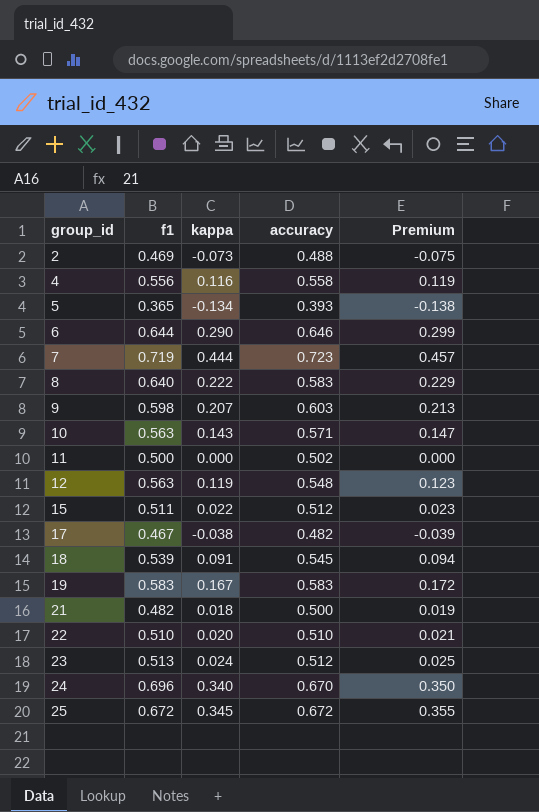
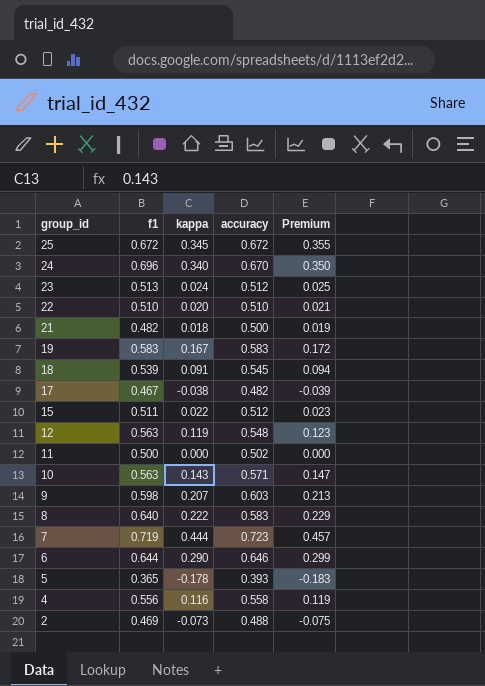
row order: group_id ascending -> group_id descending
5 | kappa: -0.134 -> -0.178
5 | Premium: -0.138 -> -0.183

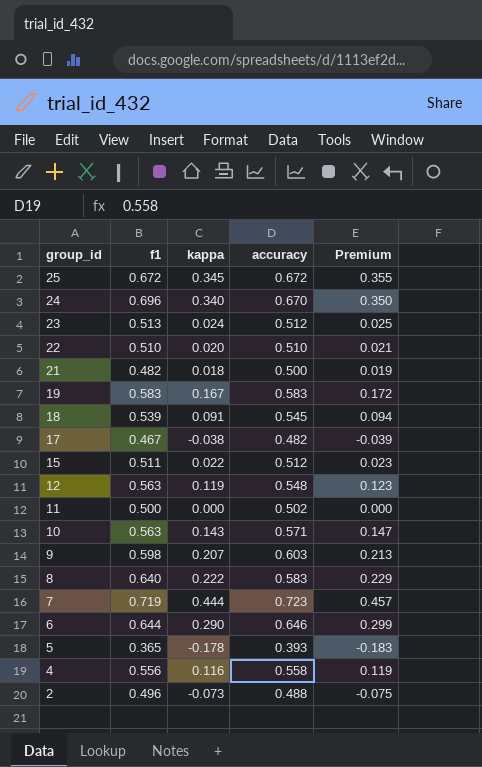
2 | f1: 0.469 -> 0.496

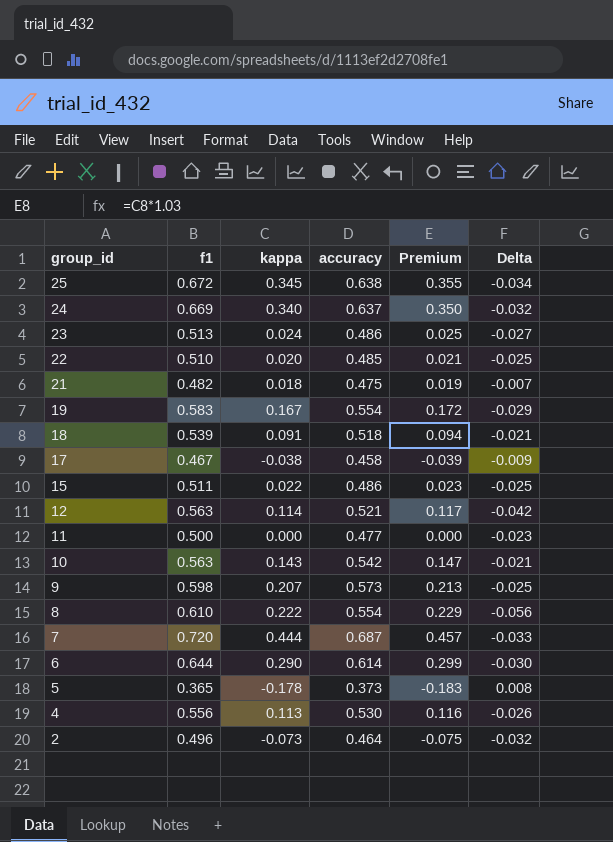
column Delta | formula: none -> [accuracy] - [f1]
25 | accuracy: 0.672 -> 0.638
24 | f1: 0.696 -> 0.669
24 | accuracy: 0.670 -> 0.637
23 | accuracy: 0.512 -> 0.486
22 | accuracy: 0.510 -> 0.485
21 | accuracy: 0.500 -> 0.475
19 | accuracy: 0.583 -> 0.554
18 | accuracy: 0.545 -> 0.518
17 | accuracy: 0.482 -> 0.458
15 | accuracy: 0.512 -> 0.486
12 | kappa: 0.119 -> 0.114
12 | accuracy: 0.548 -> 0.521
12 | Premium: 0.123 -> 0.117
11 | accuracy: 0.502 -> 0.477
10 | accuracy: 0.571 -> 0.542
9 | accuracy: 0.603 -> 0.573
8 | f1: 0.640 -> 0.610
8 | accuracy: 0.583 -> 0.554
7 | f1: 0.719 -> 0.720
7 | accuracy: 0.723 -> 0.687
6 | accuracy: 0.646 -> 0.614
5 | accuracy: 0.393 -> 0.373
4 | kappa: 0.116 -> 0.113
4 | accuracy: 0.558 -> 0.530
4 | Premium: 0.119 -> 0.116
2 | accuracy: 0.488 -> 0.464

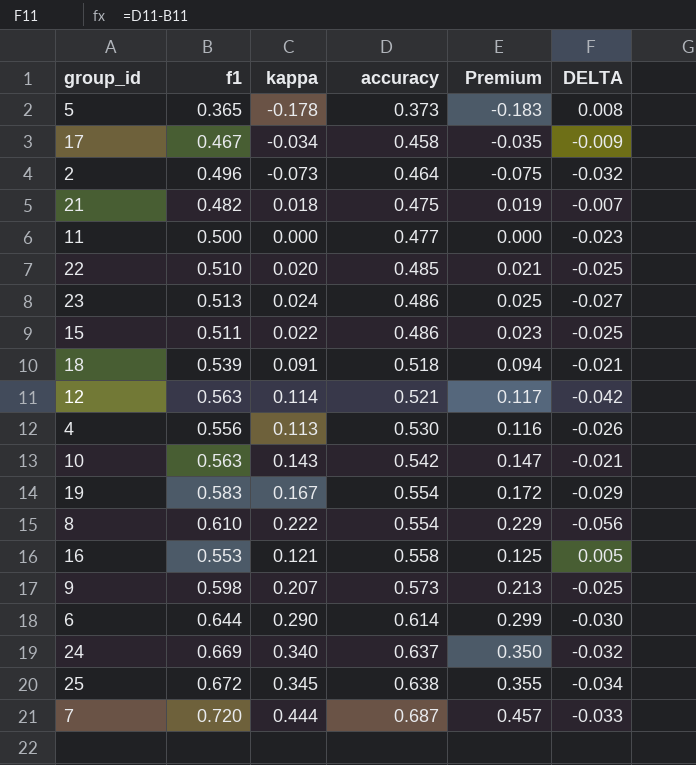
row order: group_id descending -> accuracy ascending
column name: Delta -> DELTA
17 | kappa: -0.038 -> -0.034
17 | Premium: -0.039 -> -0.035
row 16: none -> 0.553 | 0.121 | 0.558 | 0.125 | 0.005

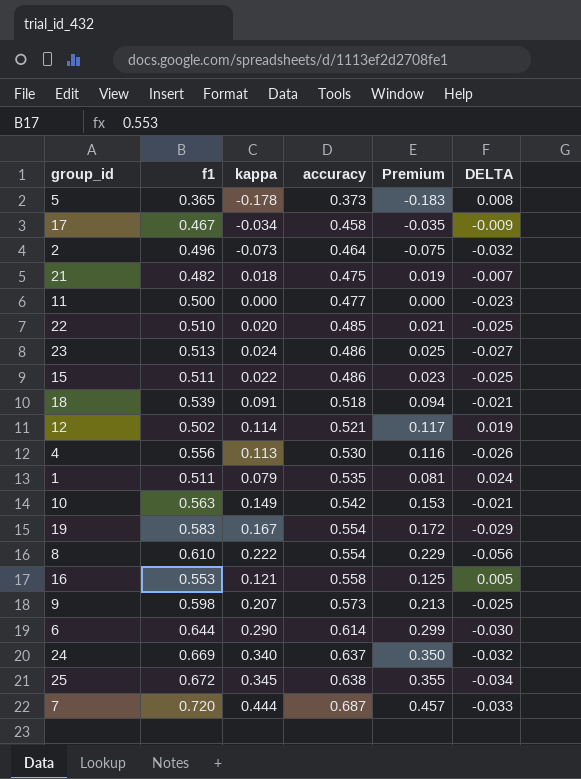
12 | f1: 0.563 -> 0.502
12 | DELTA: -0.042 -> 0.019
row 1: none -> 0.511 | 0.079 | 0.535 | 0.081 | 0.024
10 | kappa: 0.143 -> 0.149
10 | Premium: 0.147 -> 0.153

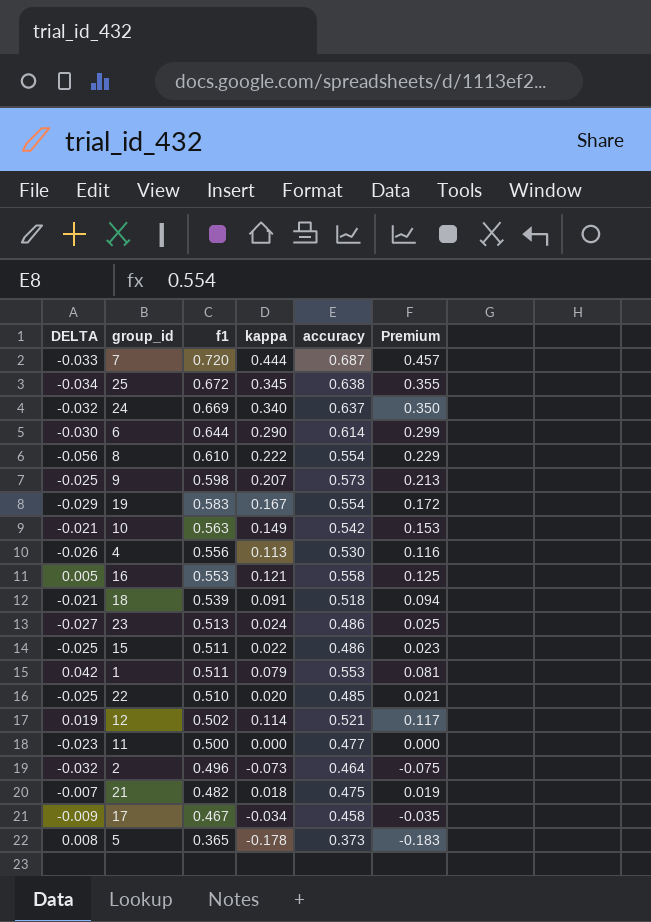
row order: accuracy ascending -> f1 descending
column DELTA | position: 6 -> 1
1 | DELTA: 0.024 -> 0.042
1 | accuracy: 0.535 -> 0.553

